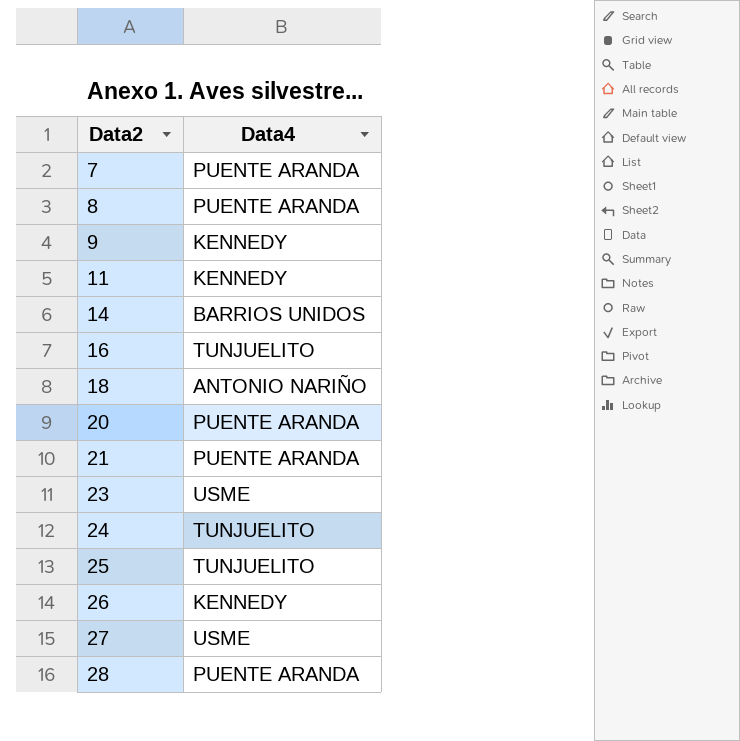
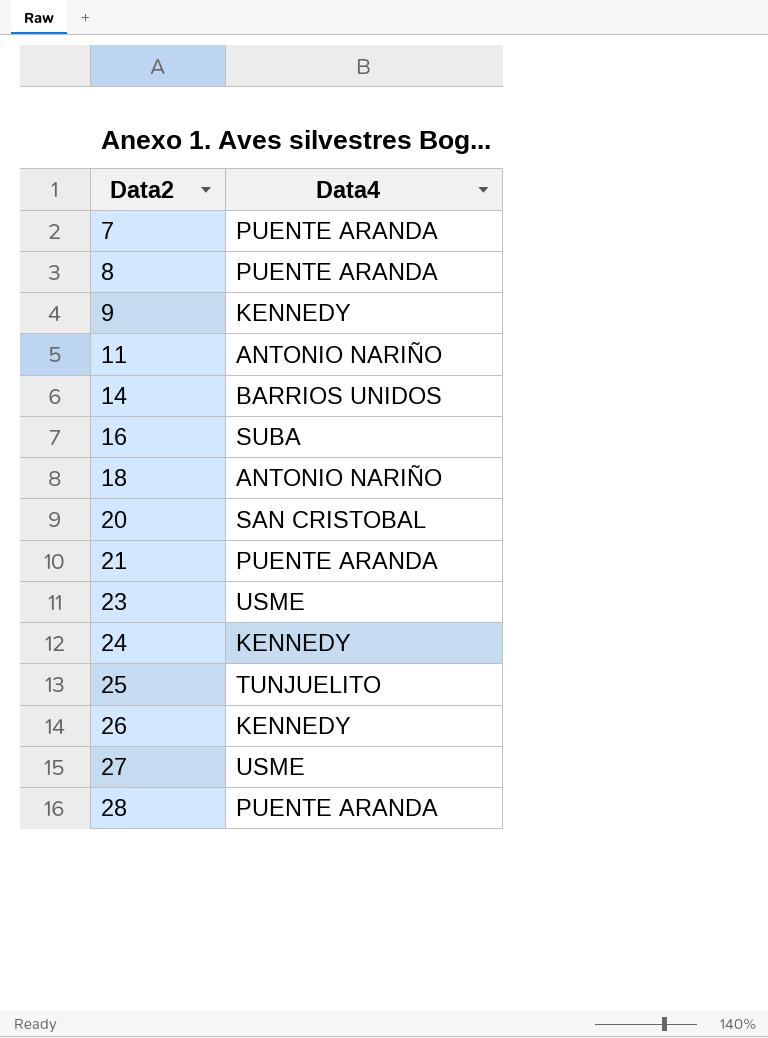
11 | Data4: KENNEDY -> ANTONIO NARIÑO
16 | Data4: TUNJUELITO -> SUBA
20 | Data4: PUENTE ARANDA -> SAN CRISTOBAL
24 | Data4: TUNJUELITO -> KENNEDY

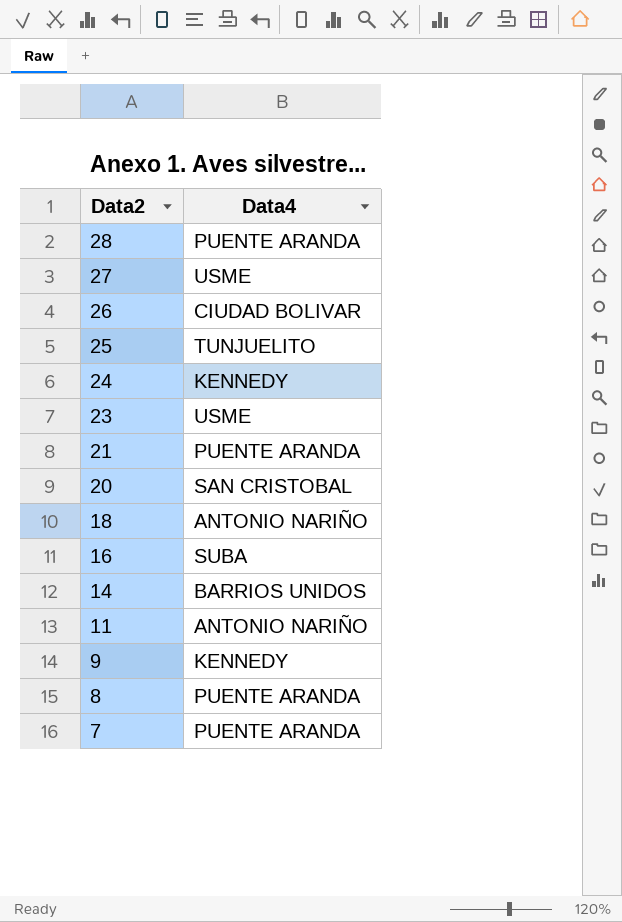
row order: Data2 ascending -> Data2 descending
26 | Data4: KENNEDY -> CIUDAD BOLIVAR

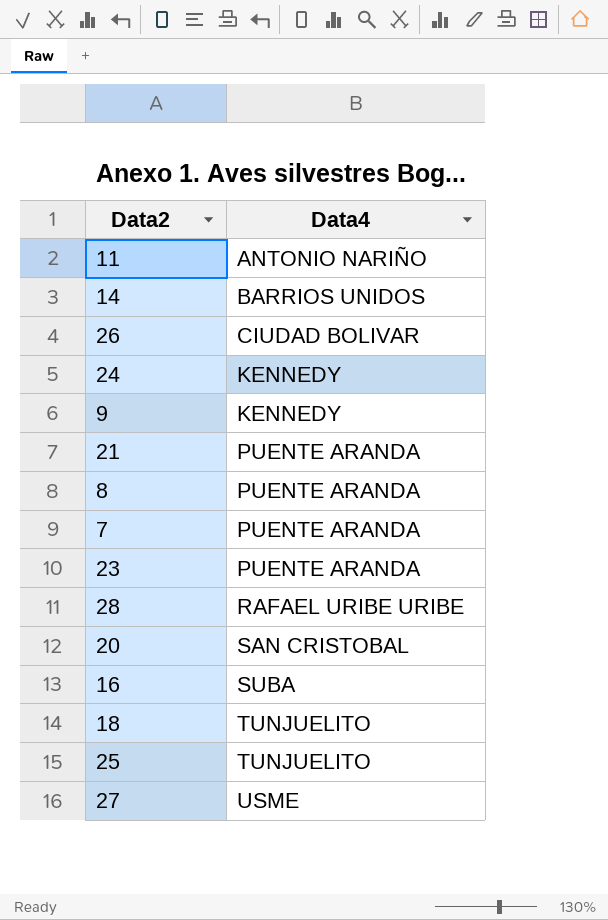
row order: Data2 descending -> Data4 ascending
23 | Data4: USME -> PUENTE ARANDA
28 | Data4: PUENTE ARANDA -> RAFAEL URIBE URIBE
18 | Data4: ANTONIO NARIÑO -> TUNJUELITO

